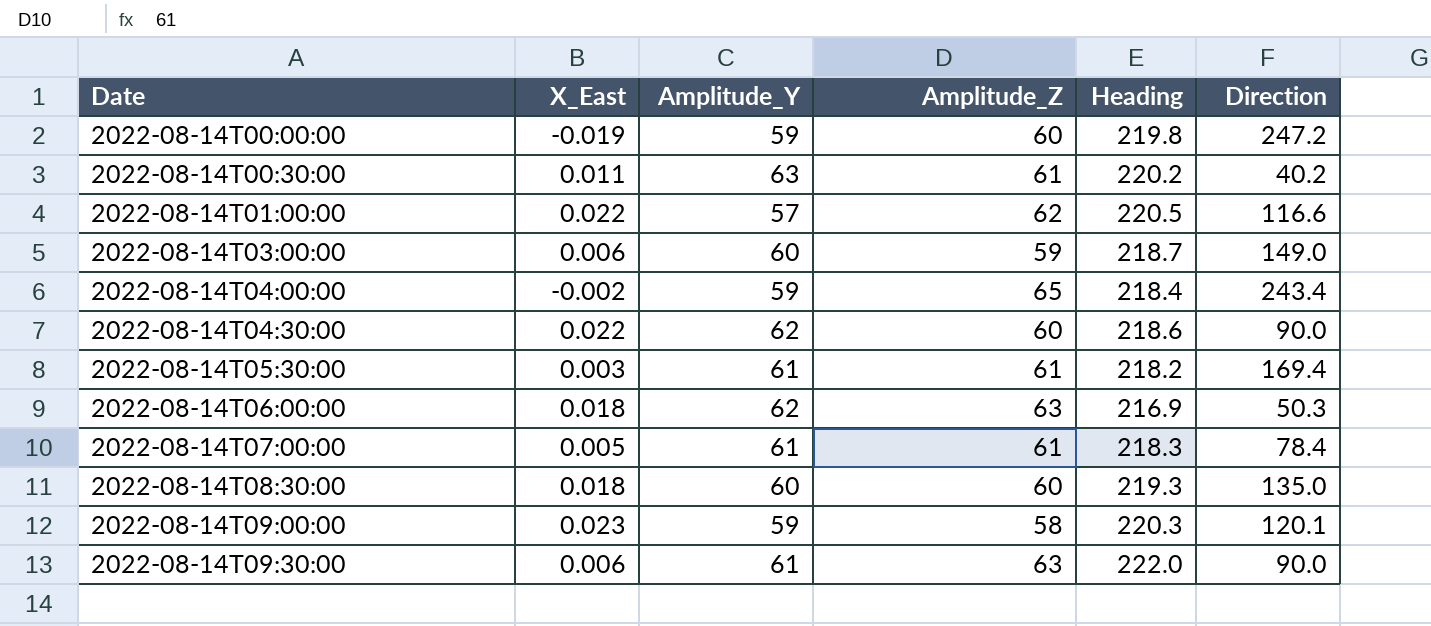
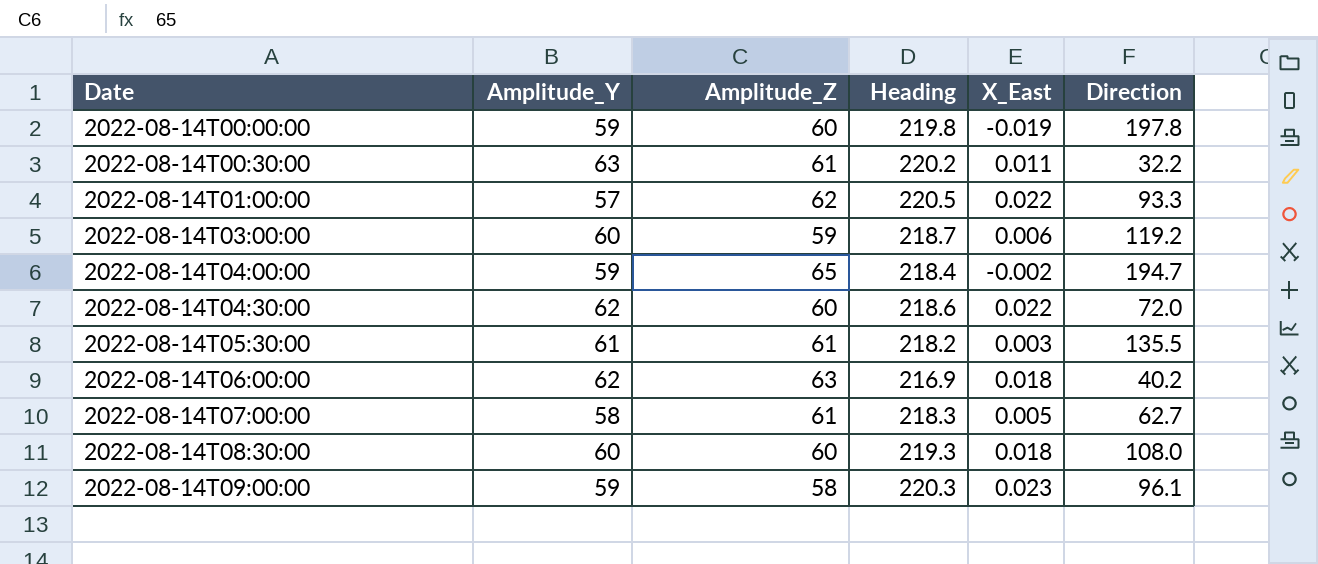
column X_East | position: 2 -> 5
row 2022-08-14T09:30:00: 0.006 | 61 | 63 | 222.0 | 90.0 -> none
2022-08-14T00:00:00 | Direction: 247.2 -> 197.8
2022-08-14T00:30:00 | Direction: 40.2 -> 32.2
2022-08-14T01:00:00 | Direction: 116.6 -> 93.3
2022-08-14T03:00:00 | Direction: 149.0 -> 119.2
2022-08-14T04:00:00 | Direction: 243.4 -> 194.7
2022-08-14T04:30:00 | Direction: 90.0 -> 72.0
2022-08-14T05:30:00 | Direction: 169.4 -> 135.5
2022-08-14T06:00:00 | Direction: 50.3 -> 40.2
2022-08-14T07:00:00 | Amplitude_Y: 61 -> 58
2022-08-14T07:00:00 | Direction: 78.4 -> 62.7
2022-08-14T08:30:00 | Direction: 135.0 -> 108.0
2022-08-14T09:00:00 | Direction: 120.1 -> 96.1

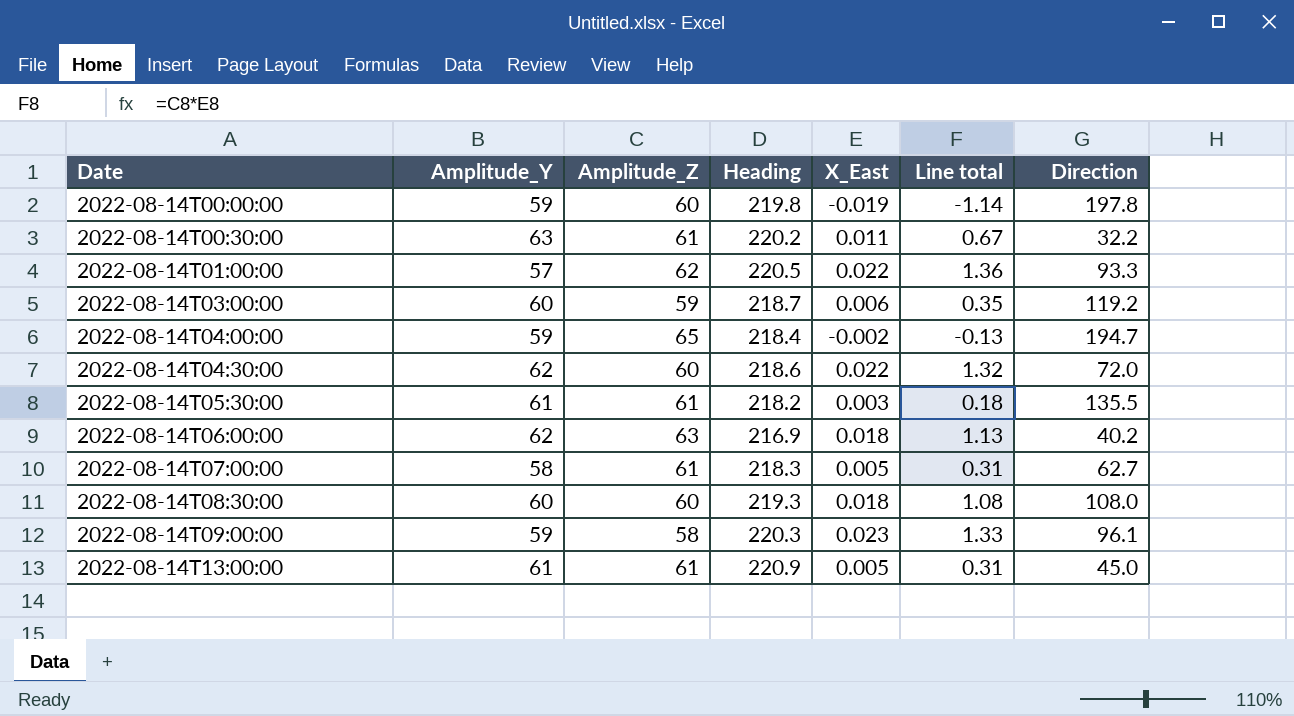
column Line total | formula: none -> [Amplitude_Z] * [X_East]
row 2022-08-14T13:00:00: none -> 61 | 61 | 220.9 | 0.005 | 0.31 | 45.0

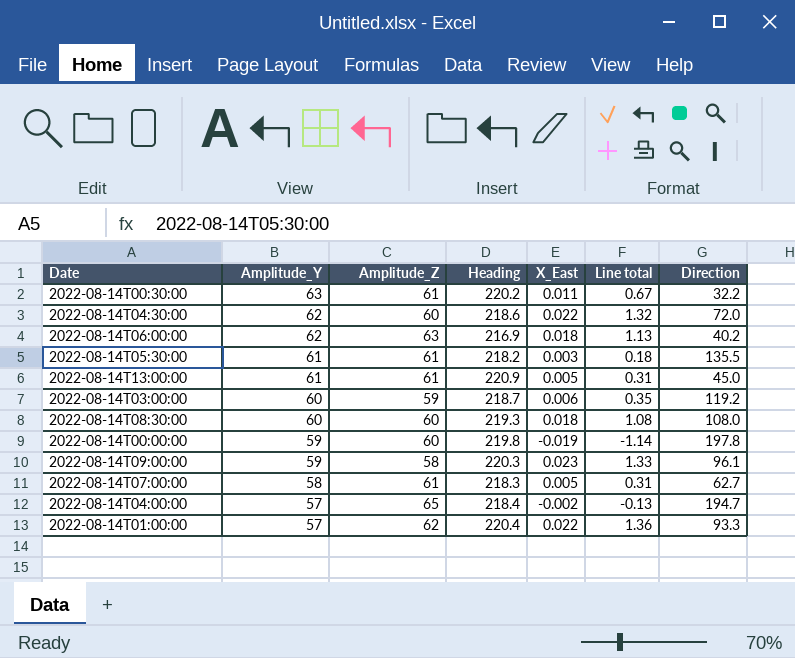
row order: Date ascending -> Amplitude_Y descending
2022-08-14T04:00:00 | Amplitude_Y: 59 -> 57
2022-08-14T01:00:00 | Heading: 220.5 -> 220.4

